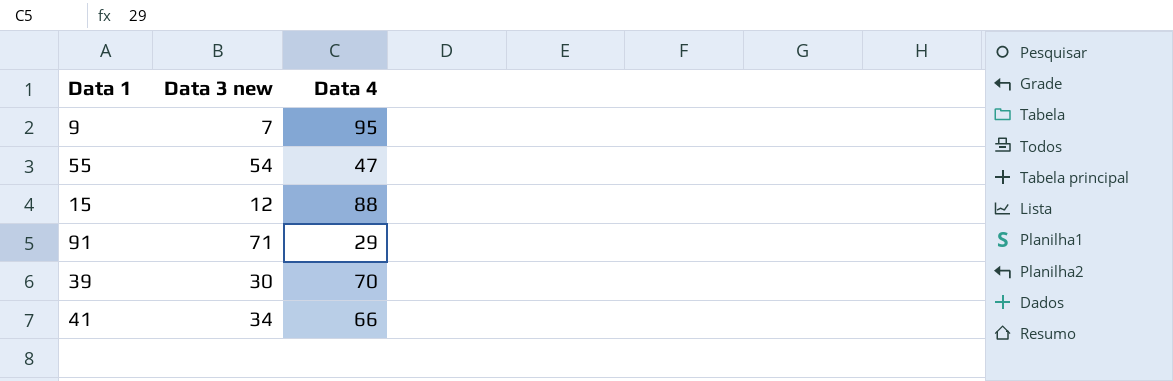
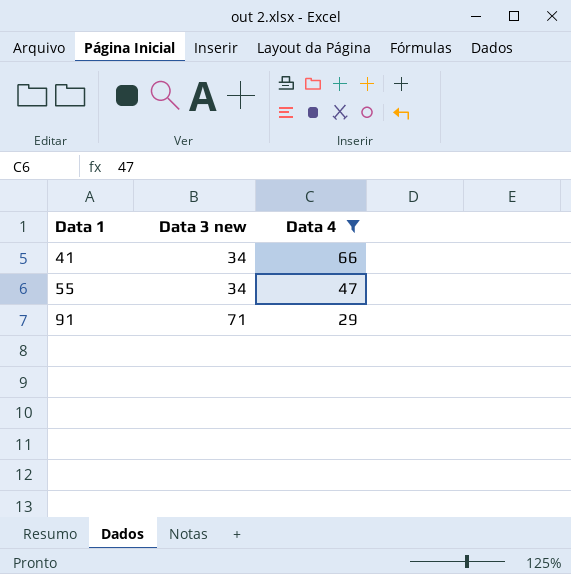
filter: none -> Data 4 <= 66
row order: none -> Data 1 ascending
55 | Data 3 new: 54 -> 34

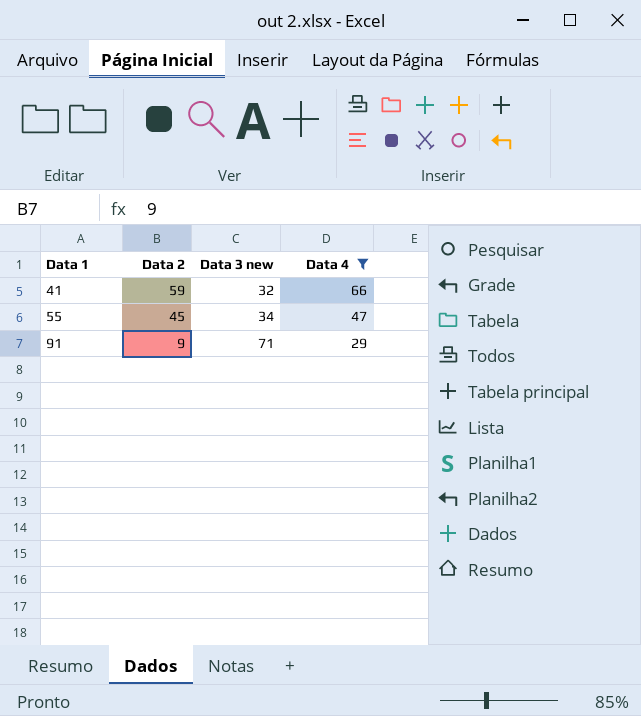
column Data 2 | position: none -> 2
41 | Data 3 new: 34 -> 32

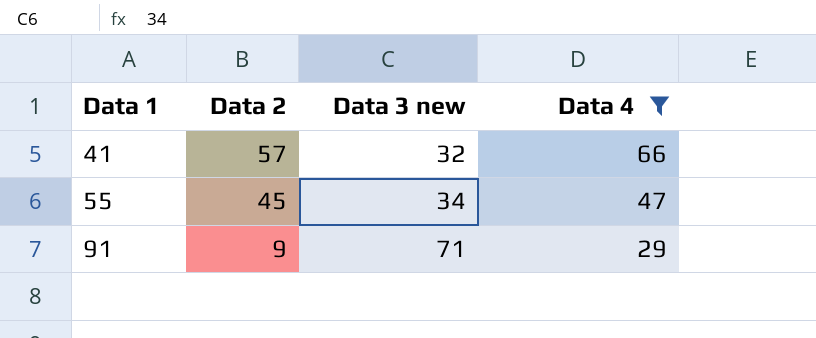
41 | Data 2: 59 -> 57

